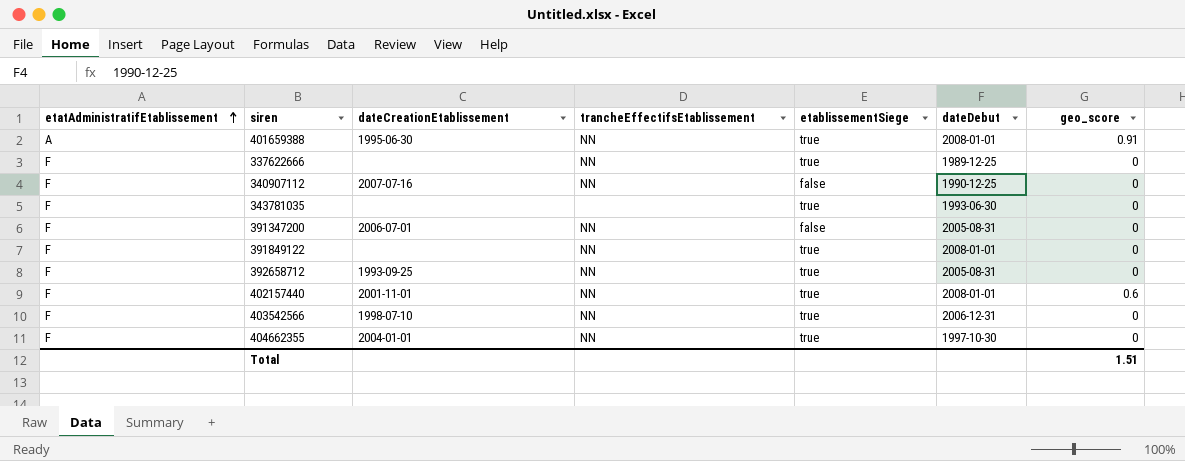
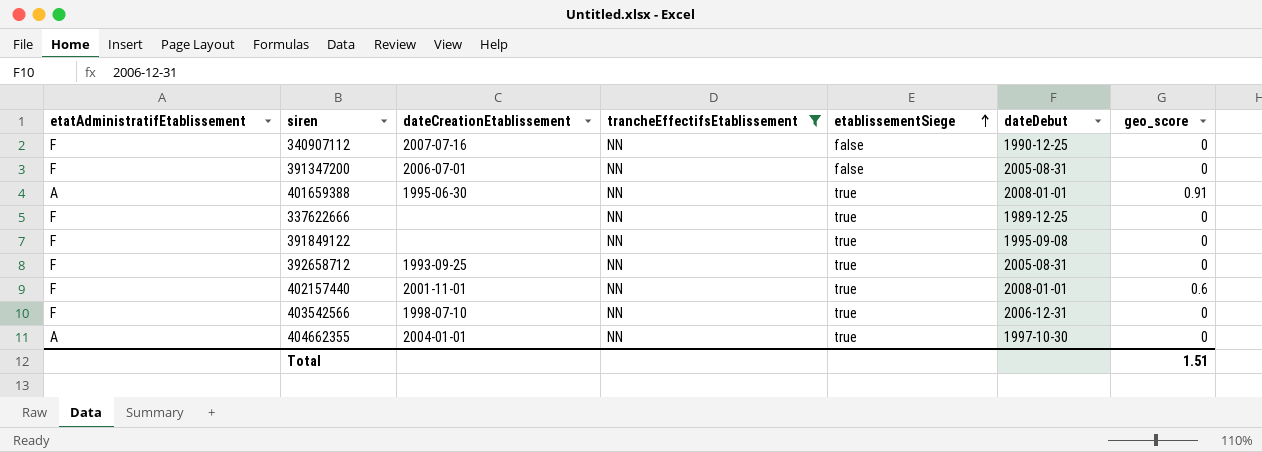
filter: none -> trancheEffectifsEtablissement = NN
row order: etatAdministratifEtablissement ascending -> etablissementSiege ascending
391849122 | dateDebut: 2008-01-01 -> 1995-09-08
404662355 | etatAdministratifEtablissement: F -> A

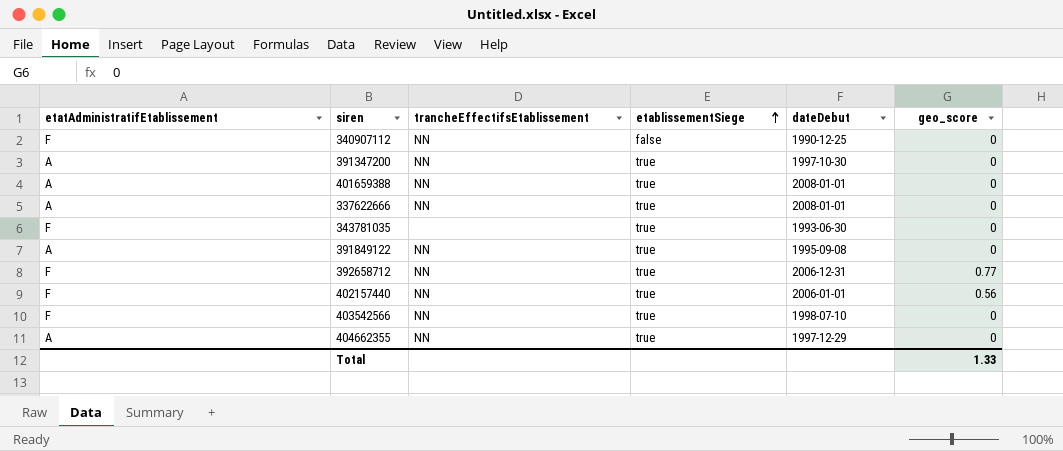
filter: trancheEffectifsEtablissement = NN -> none
column dateCreationEtablissement | position: 3 -> none
391347200 | etatAdministratifEtablissement: F -> A
391347200 | etablissementSiege: false -> true
391347200 | dateDebut: 2005-08-31 -> 1997-10-30
401659388 | geo_score: 0.91 -> 0
337622666 | etatAdministratifEtablissement: F -> A
337622666 | dateDebut: 1989-12-25 -> 2008-01-01
391849122 | etatAdministratifEtablissement: F -> A
392658712 | dateDebut: 2005-08-31 -> 2006-12-31
392658712 | geo_score: 0 -> 0.77
402157440 | dateDebut: 2008-01-01 -> 2006-01-01
402157440 | geo_score: 0.6 -> 0.56
403542566 | dateDebut: 2006-12-31 -> 1998-07-10
404662355 | dateDebut: 1997-10-30 -> 1997-12-29
Total | geo_score: 1.51 -> 1.33

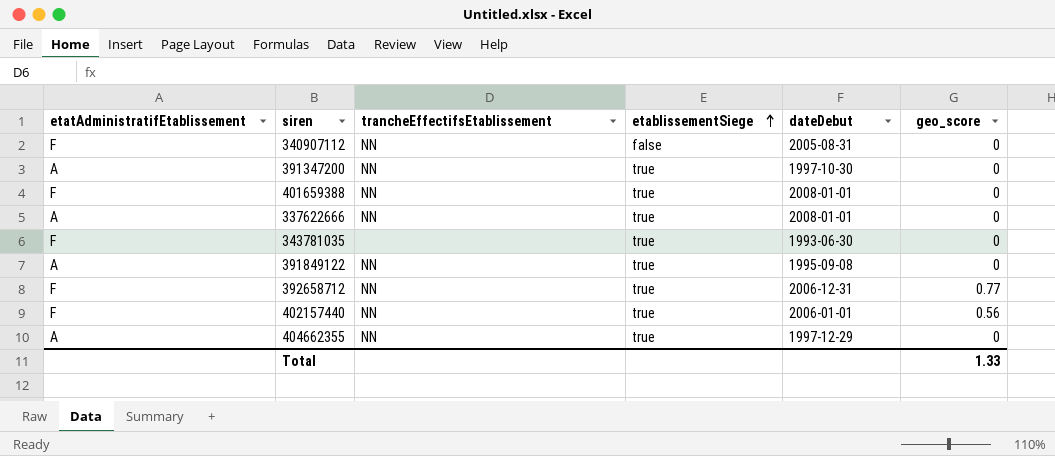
row 403542566: F | NN | true | 1998-07-10 | 0 -> none
340907112 | dateDebut: 1990-12-25 -> 2005-08-31
401659388 | etatAdministratifEtablissement: A -> F

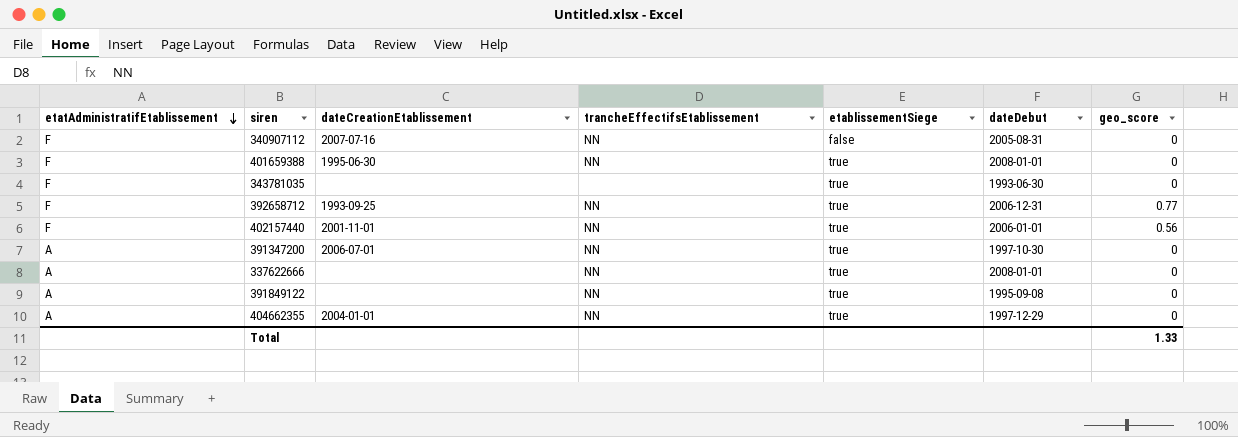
row order: etablissementSiege ascending -> etatAdministratifEtablissement descending
column dateCreationEtablissement | position: none -> 3

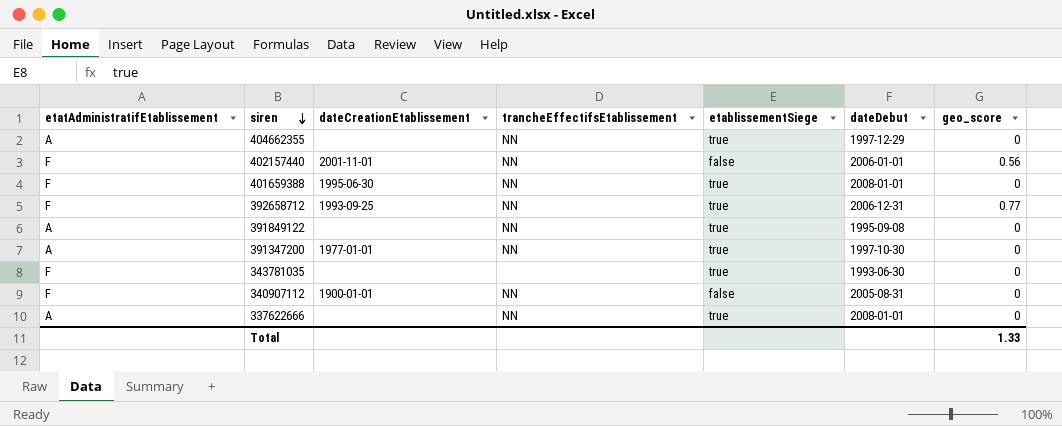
row order: etatAdministratifEtablissement descending -> siren descending
404662355 | dateCreationEtablissement: 2004-01-01 -> none
402157440 | etablissementSiege: true -> false
391347200 | dateCreationEtablissement: 2006-07-01 -> 1977-01-01
340907112 | dateCreationEtablissement: 2007-07-16 -> 1900-01-01

